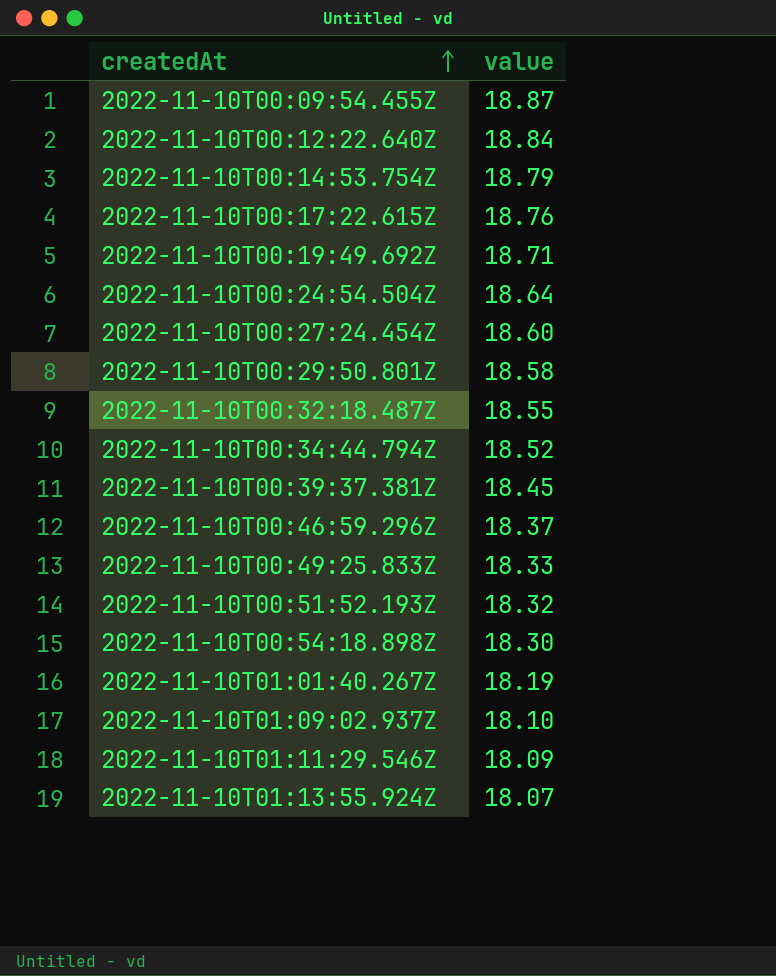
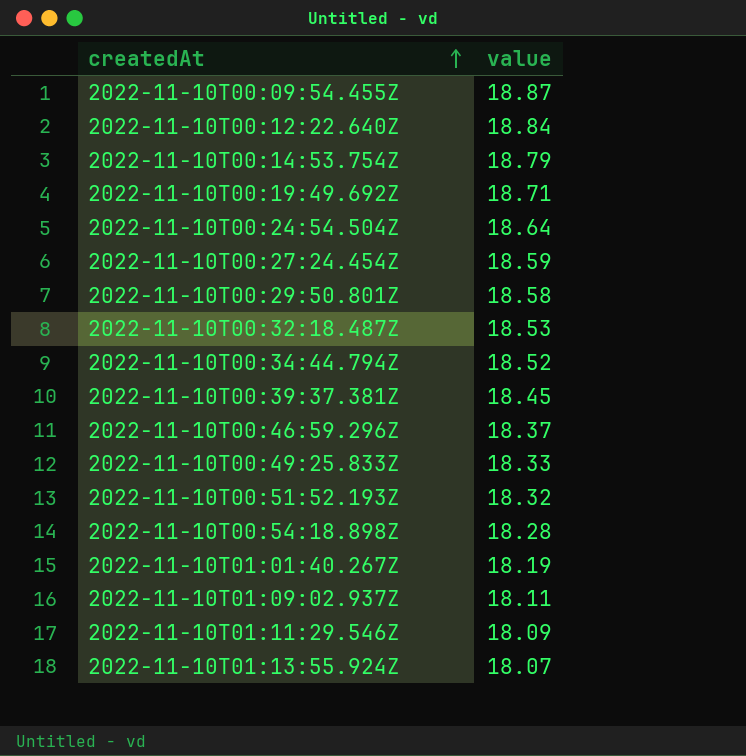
row 2022-11-10T00:17:22.615Z: 18.76 -> none
2022-11-10T00:27:24.454Z | value: 18.60 -> 18.59
2022-11-10T00:32:18.487Z | value: 18.55 -> 18.53
2022-11-10T00:54:18.898Z | value: 18.30 -> 18.28
2022-11-10T01:09:02.937Z | value: 18.10 -> 18.11

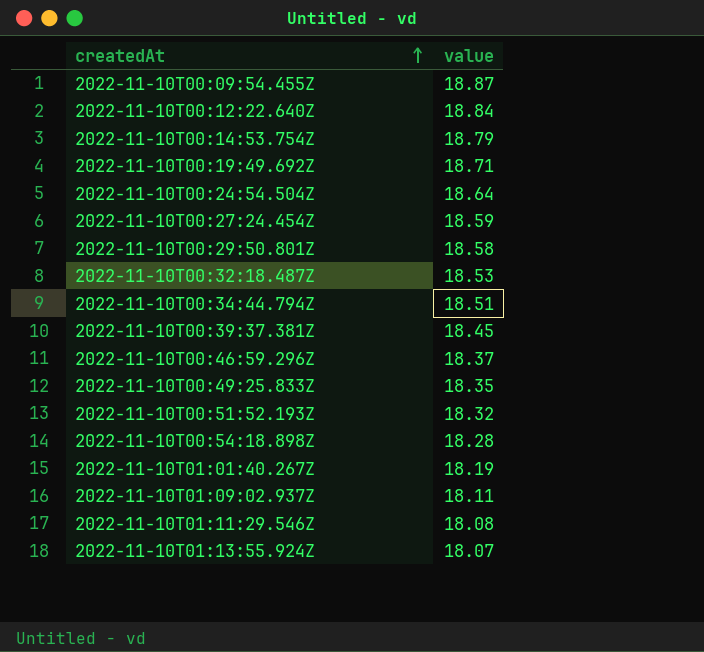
2022-11-10T00:34:44.794Z | value: 18.52 -> 18.51
2022-11-10T00:49:25.833Z | value: 18.33 -> 18.35
2022-11-10T01:11:29.546Z | value: 18.09 -> 18.08

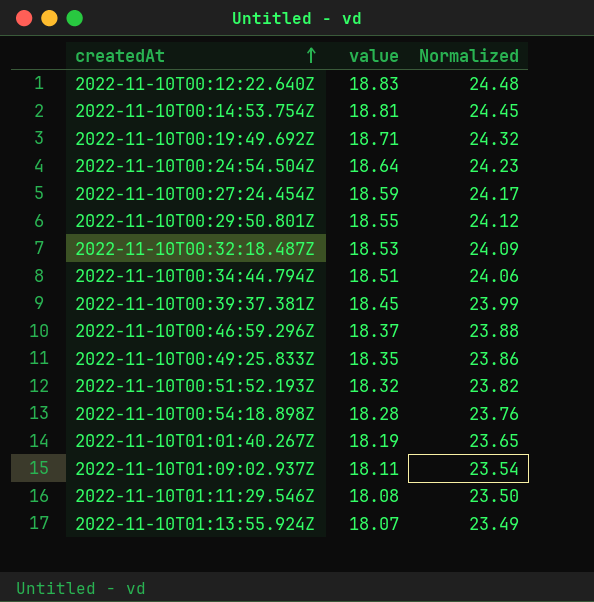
column Normalized | formula: none -> [value] * 1.3
row 2022-11-10T00:09:54.455Z: 18.87 -> none
2022-11-10T00:12:22.640Z | value: 18.84 -> 18.83
2022-11-10T00:14:53.754Z | value: 18.79 -> 18.81
2022-11-10T00:29:50.801Z | value: 18.58 -> 18.55

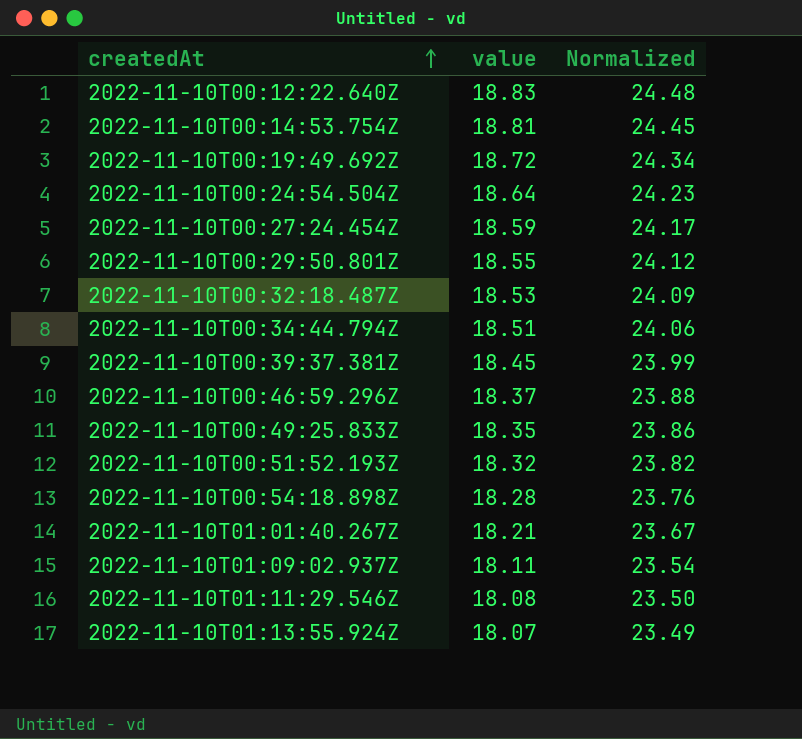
2022-11-10T00:19:49.692Z | value: 18.71 -> 18.72
2022-11-10T00:19:49.692Z | Normalized: 24.32 -> 24.34
2022-11-10T01:01:40.267Z | value: 18.19 -> 18.21
2022-11-10T01:01:40.267Z | Normalized: 23.65 -> 23.67

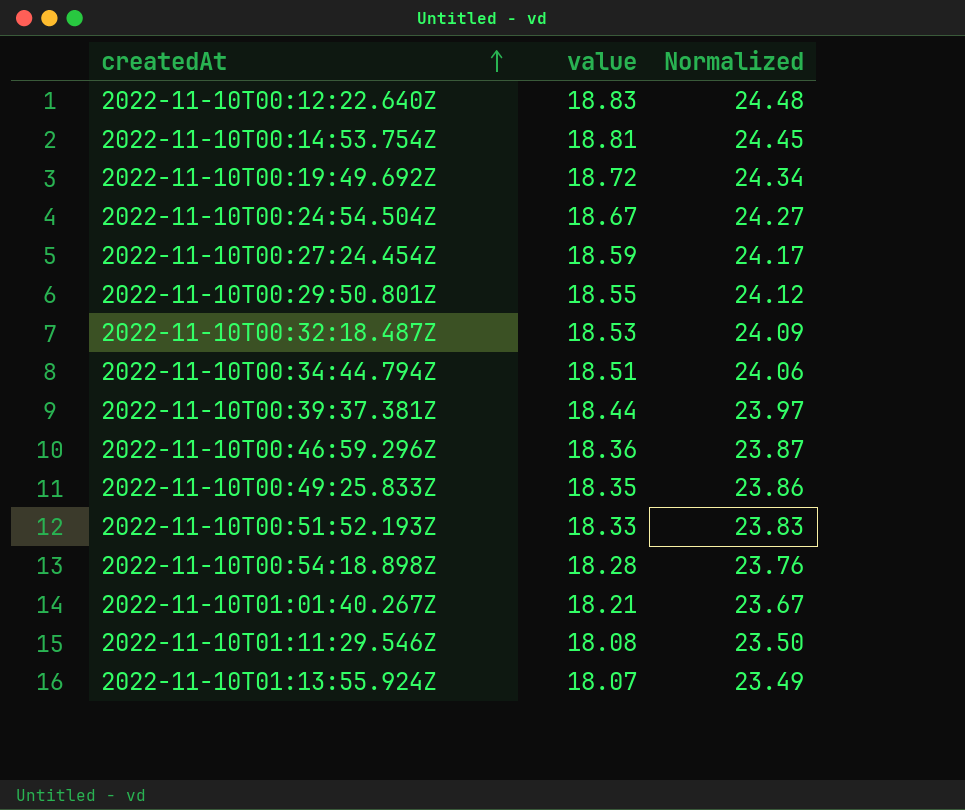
row 2022-11-10T01:09:02.937Z: 18.11 | 23.54 -> none
2022-11-10T00:24:54.504Z | value: 18.64 -> 18.67
2022-11-10T00:24:54.504Z | Normalized: 24.23 -> 24.27
2022-11-10T00:39:37.381Z | value: 18.45 -> 18.44
2022-11-10T00:39:37.381Z | Normalized: 23.99 -> 23.97
2022-11-10T00:46:59.296Z | value: 18.37 -> 18.36
2022-11-10T00:46:59.296Z | Normalized: 23.88 -> 23.87
2022-11-10T00:51:52.193Z | value: 18.32 -> 18.33
2022-11-10T00:51:52.193Z | Normalized: 23.82 -> 23.83

